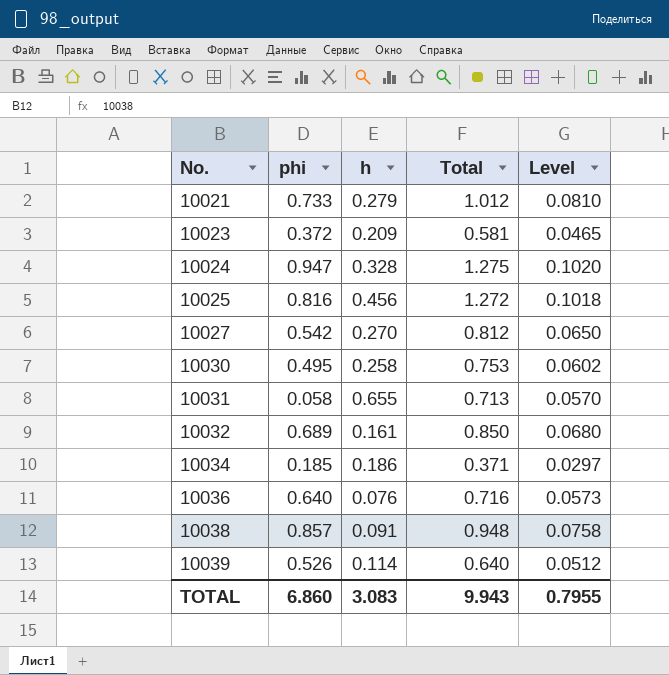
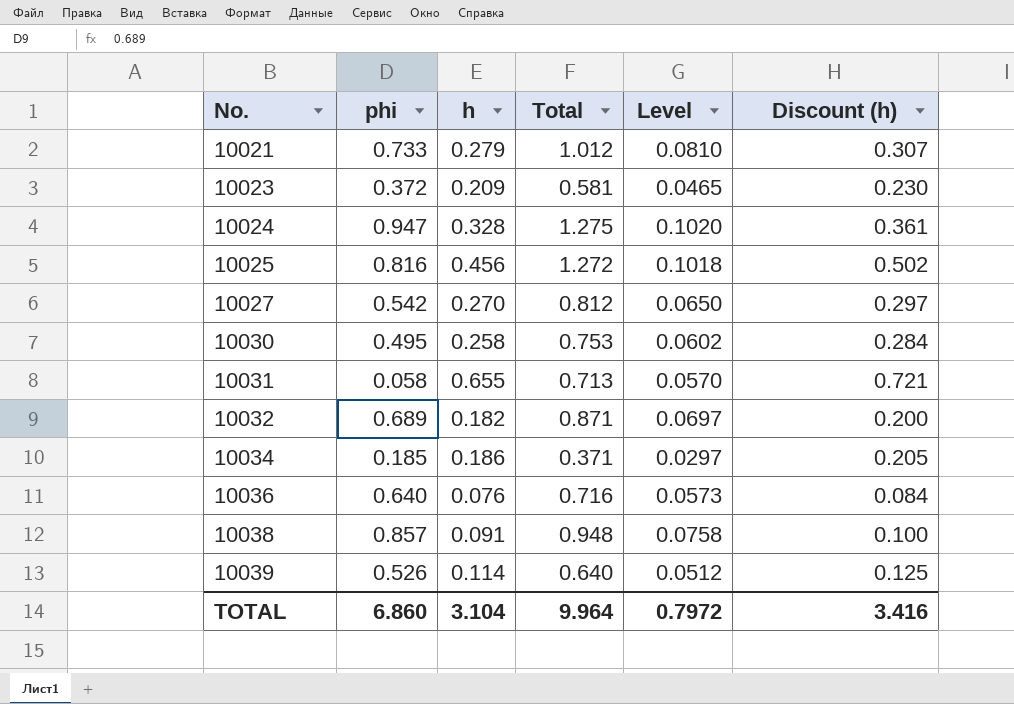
column Discount (h) | formula: none -> [h] * 1.1
10032 | h: 0.161 -> 0.182
10032 | Total: 0.850 -> 0.871
10032 | Level: 0.0680 -> 0.0697
TOTAL | h: 3.083 -> 3.104
TOTAL | Total: 9.943 -> 9.964
TOTAL | Level: 0.7955 -> 0.7972

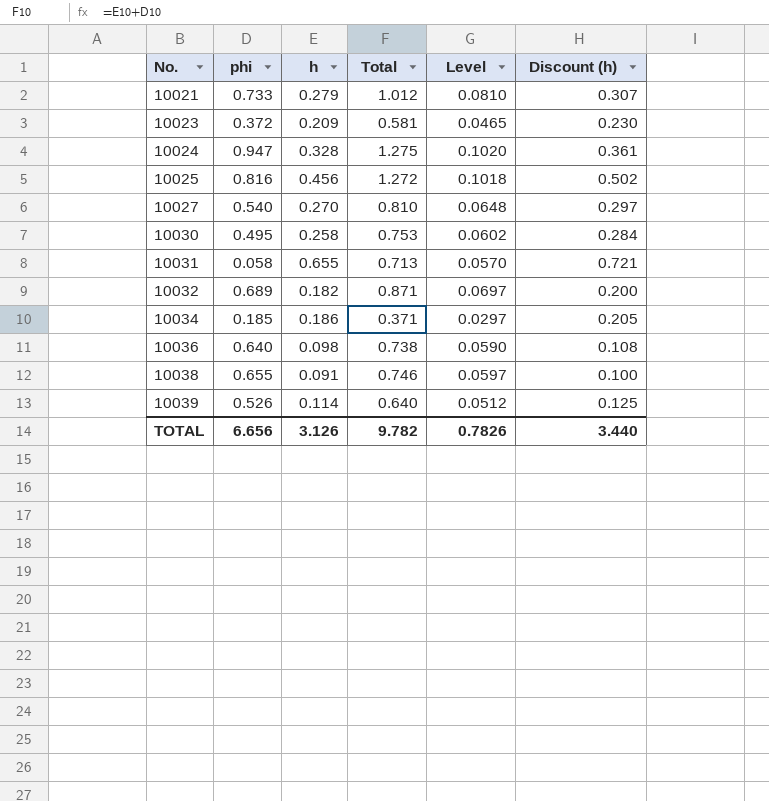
10027 | phi: 0.542 -> 0.540
10027 | Total: 0.812 -> 0.810
10027 | Level: 0.0650 -> 0.0648
10036 | h: 0.076 -> 0.098
10036 | Total: 0.716 -> 0.738
10036 | Level: 0.0573 -> 0.0590
10036 | Discount (h): 0.084 -> 0.108
10038 | phi: 0.857 -> 0.655
10038 | Total: 0.948 -> 0.746
10038 | Level: 0.0758 -> 0.0597
TOTAL | phi: 6.860 -> 6.656
TOTAL | h: 3.104 -> 3.126
TOTAL | Total: 9.964 -> 9.782
TOTAL | Level: 0.7972 -> 0.7826
TOTAL | Discount (h): 3.416 -> 3.440

